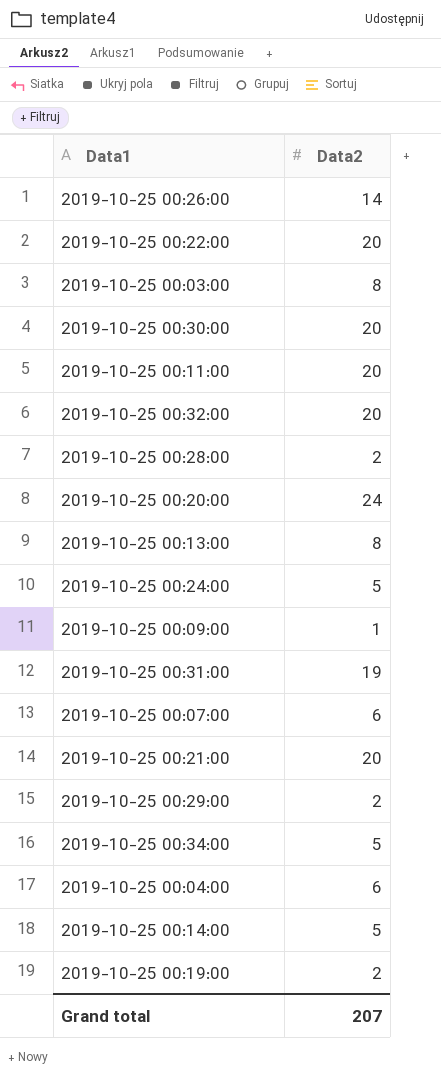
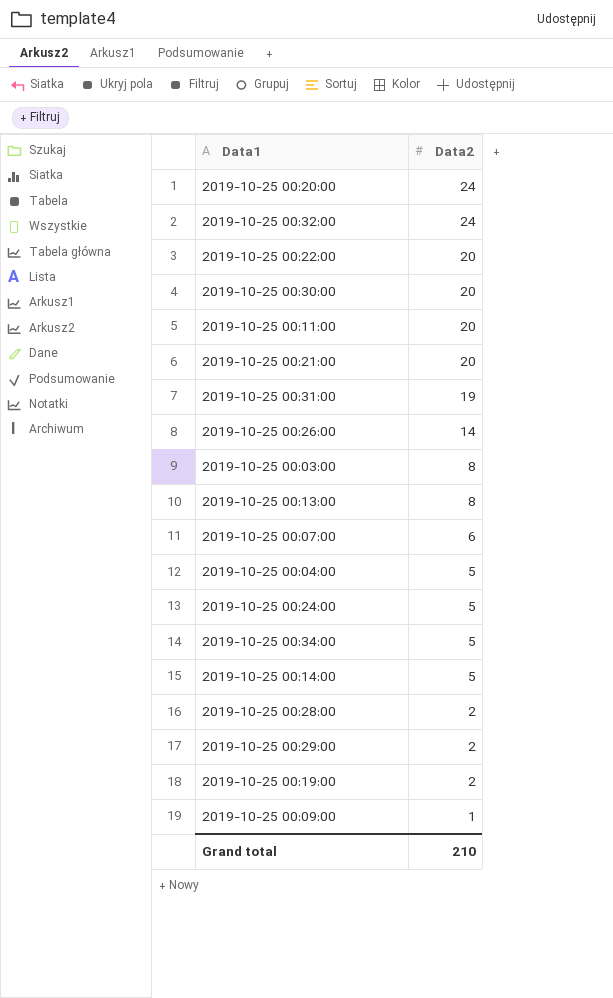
row order: none -> Data2 descending
2019-10-25 00:32:00 | Data2: 20 -> 24
2019-10-25 00:04:00 | Data2: 6 -> 5
Grand total | Data2: 207 -> 210

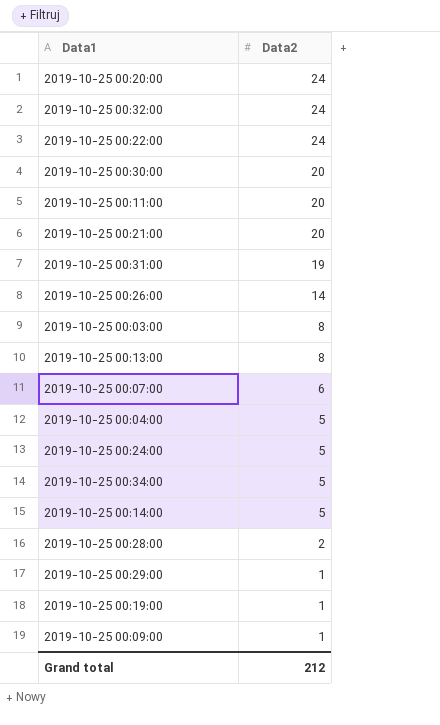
2019-10-25 00:22:00 | Data2: 20 -> 24
2019-10-25 00:29:00 | Data2: 2 -> 1
2019-10-25 00:19:00 | Data2: 2 -> 1
Grand total | Data2: 210 -> 212

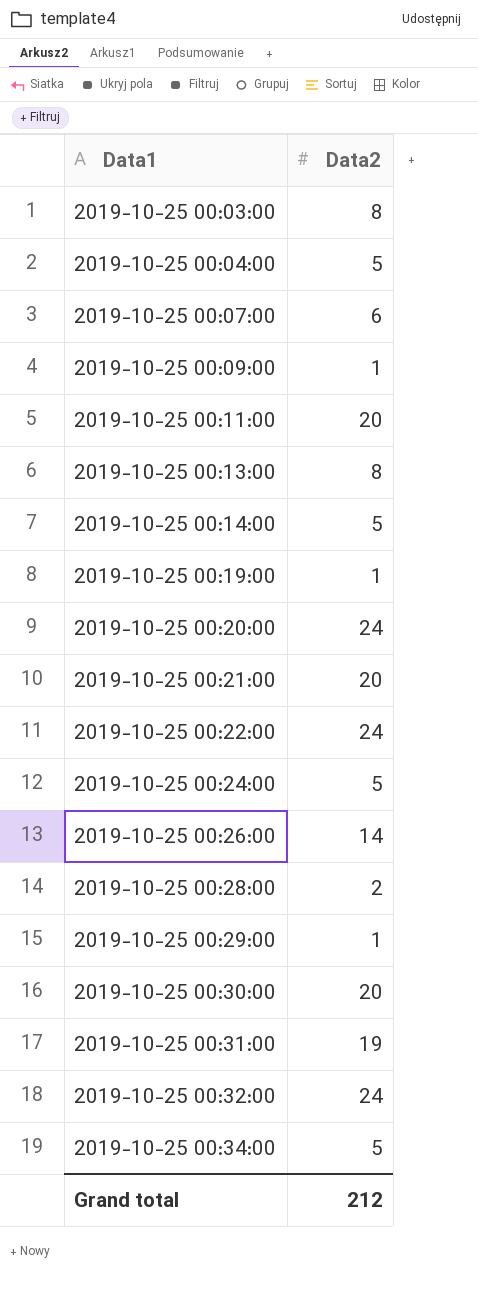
row order: Data2 descending -> Data1 ascending

